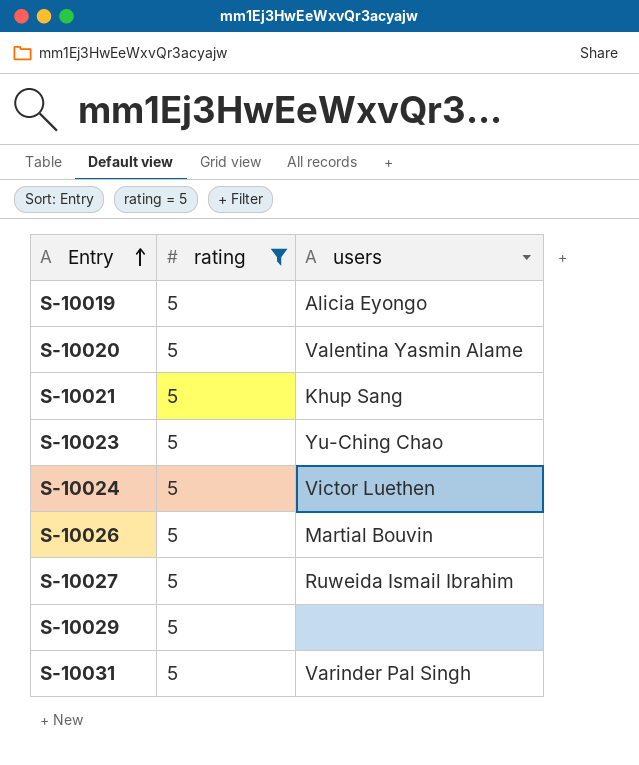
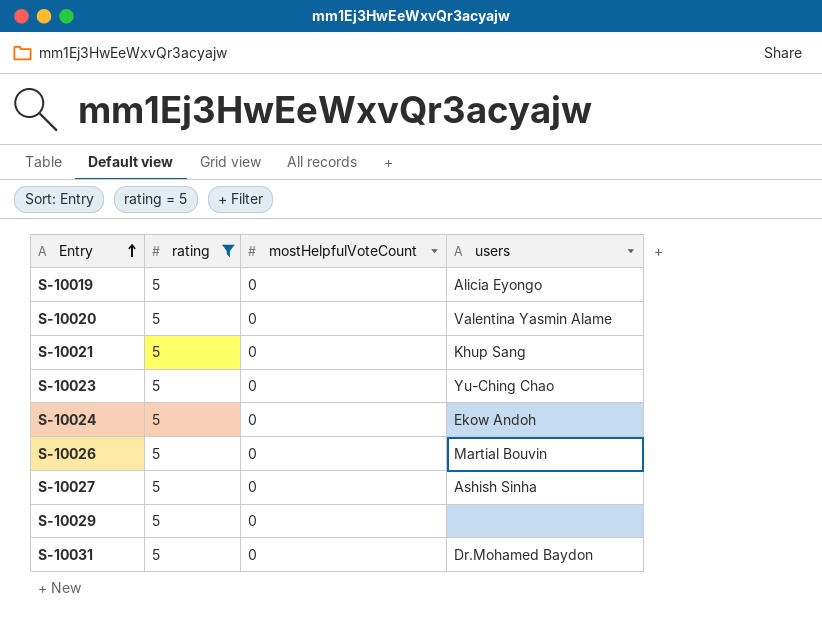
column mostHelpfulVoteCount | position: none -> 3
S-10024 | users: Victor Luethen -> Ekow Andoh
S-10027 | users: Ruweida Ismail Ibrahim -> Ashish Sinha
S-10031 | users: Varinder Pal Singh -> Dr.Mohamed Baydon

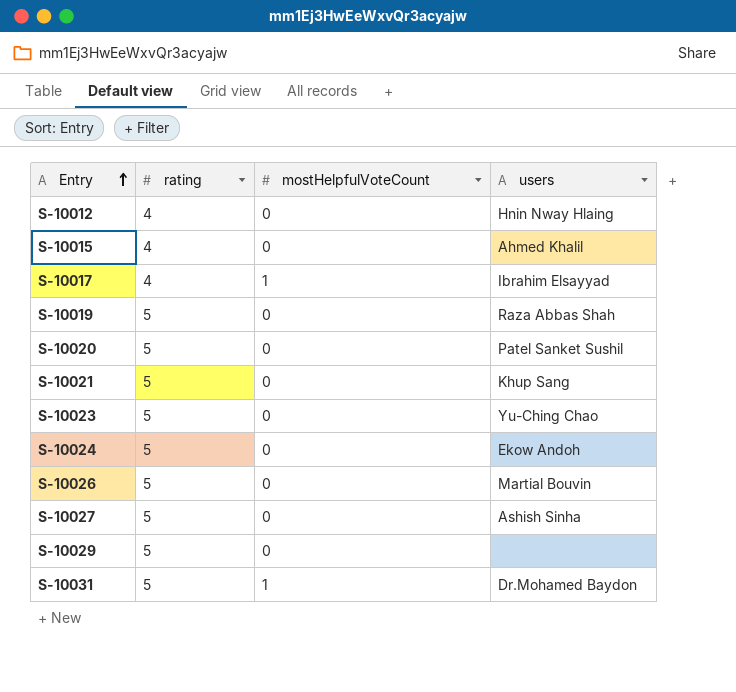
filter: rating = 5 -> none
S-10019 | users: Alicia Eyongo -> Raza Abbas Shah
S-10020 | users: Valentina Yasmin Alame -> Patel Sanket Sushil
S-10031 | mostHelpfulVoteCount: 0 -> 1

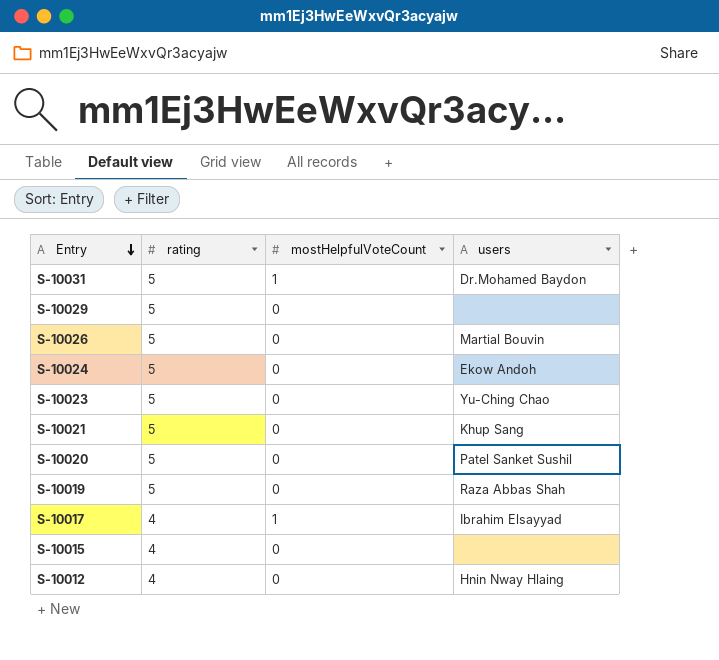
row order: Entry ascending -> Entry descending
row S-10027: 5 | 0 | Ashish Sinha -> none
S-10015 | users: Ahmed Khalil -> none

